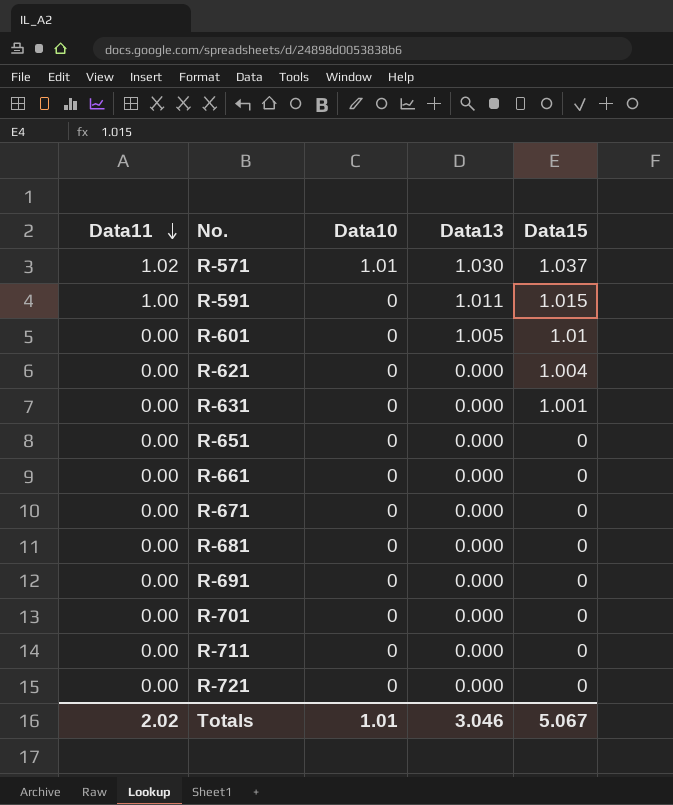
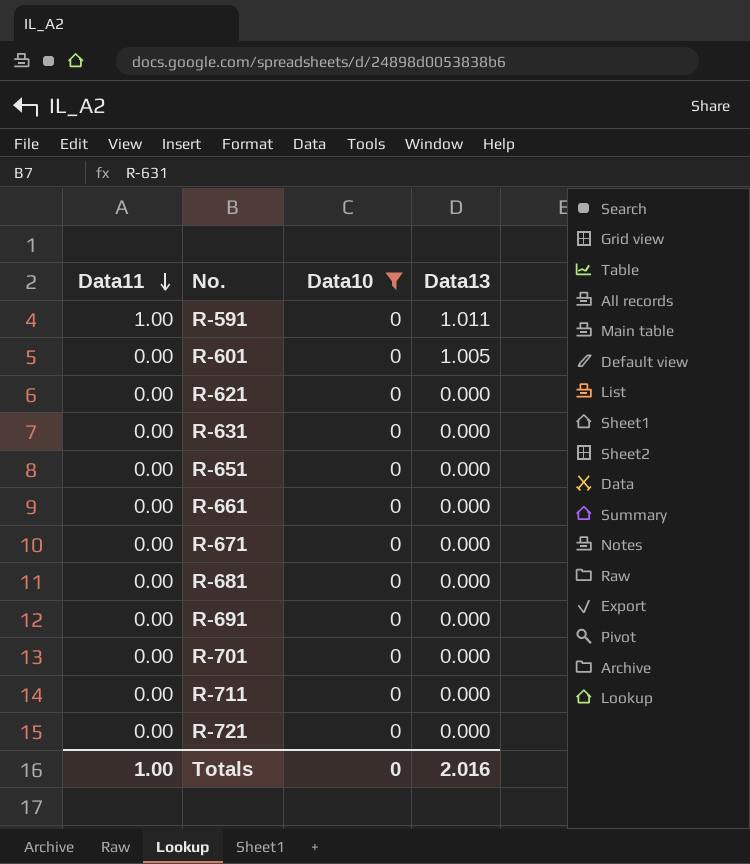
filter: none -> Data10 = 0
column Data15 | position: 5 -> none
Totals | Data11: 2.02 -> 1.00
Totals | Data10: 1.01 -> 0
Totals | Data13: 3.046 -> 2.016

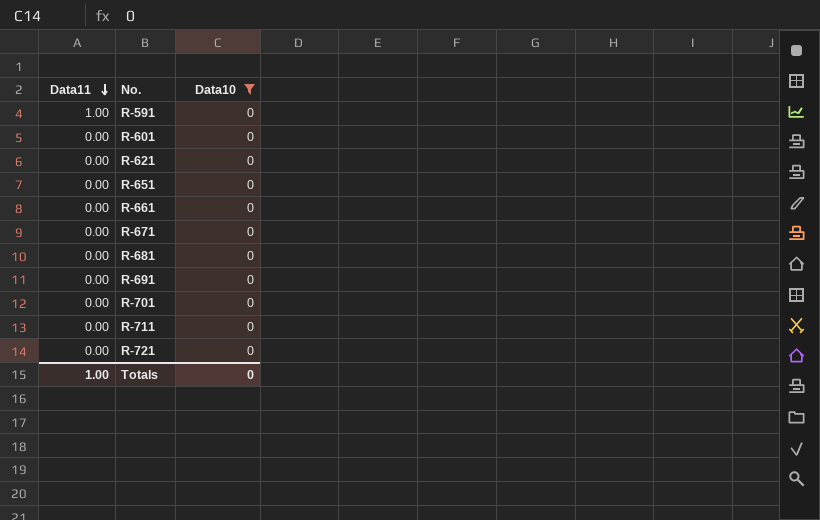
column Data13 | position: 4 -> none
row R-631: 0.00 | 0 | 0.000 -> none

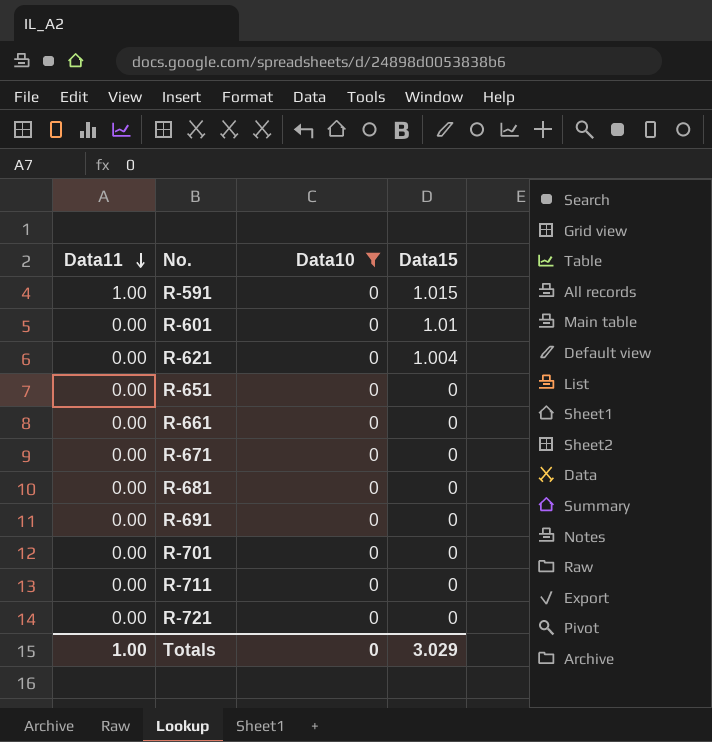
column Data15 | position: none -> 4

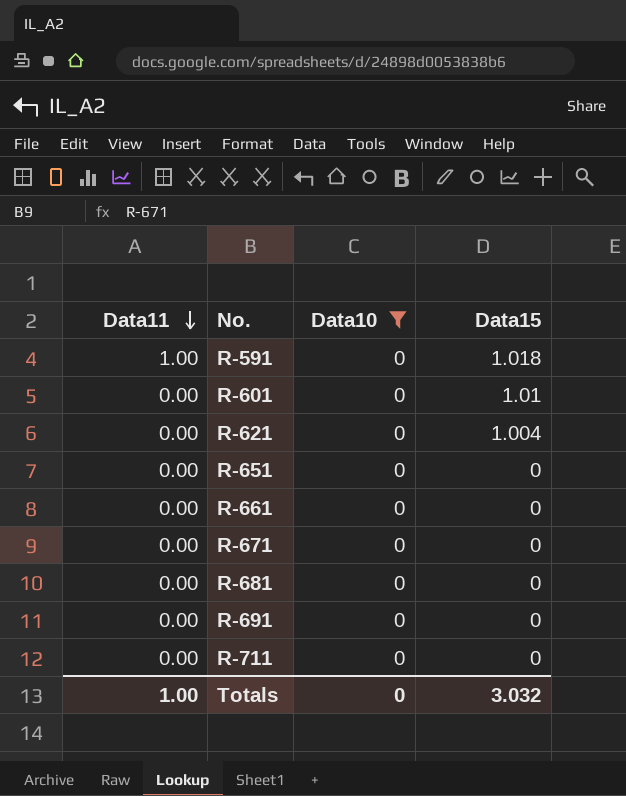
row R-701: 0.00 | 0 | 0 -> none
row R-721: 0.00 | 0 | 0 -> none
R-591 | Data15: 1.015 -> 1.018
Totals | Data15: 3.029 -> 3.032

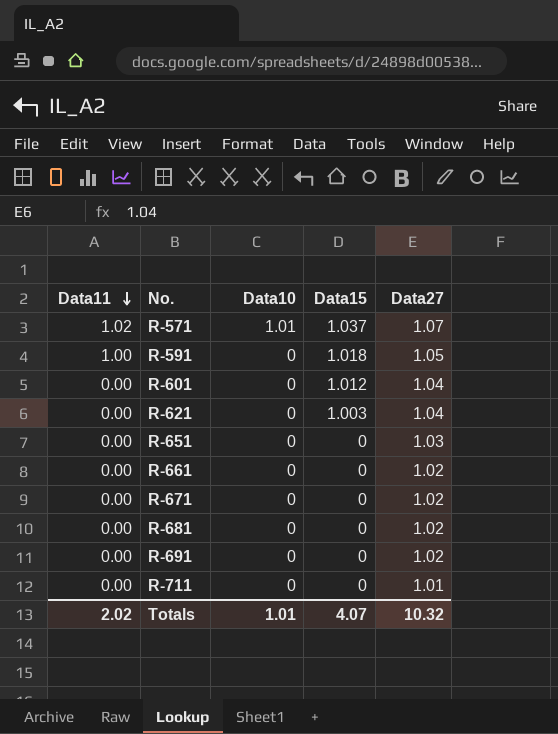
filter: Data10 = 0 -> none
column Data27 | position: none -> 5
R-601 | Data15: 1.01 -> 1.012
R-621 | Data15: 1.004 -> 1.003
Totals | Data11: 1.00 -> 2.02
Totals | Data10: 0 -> 1.01
Totals | Data15: 3.032 -> 4.07

